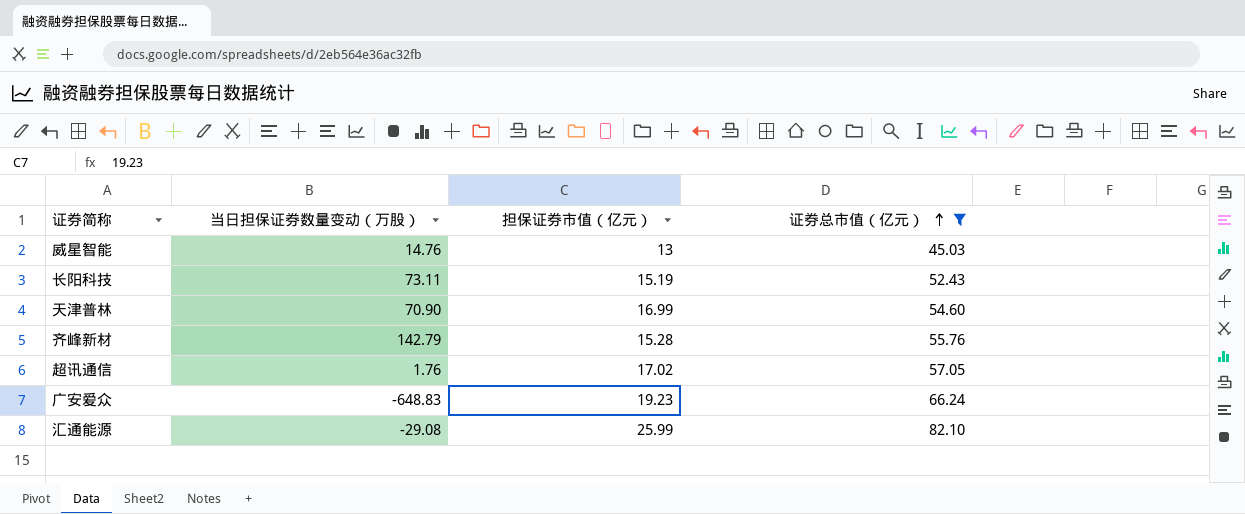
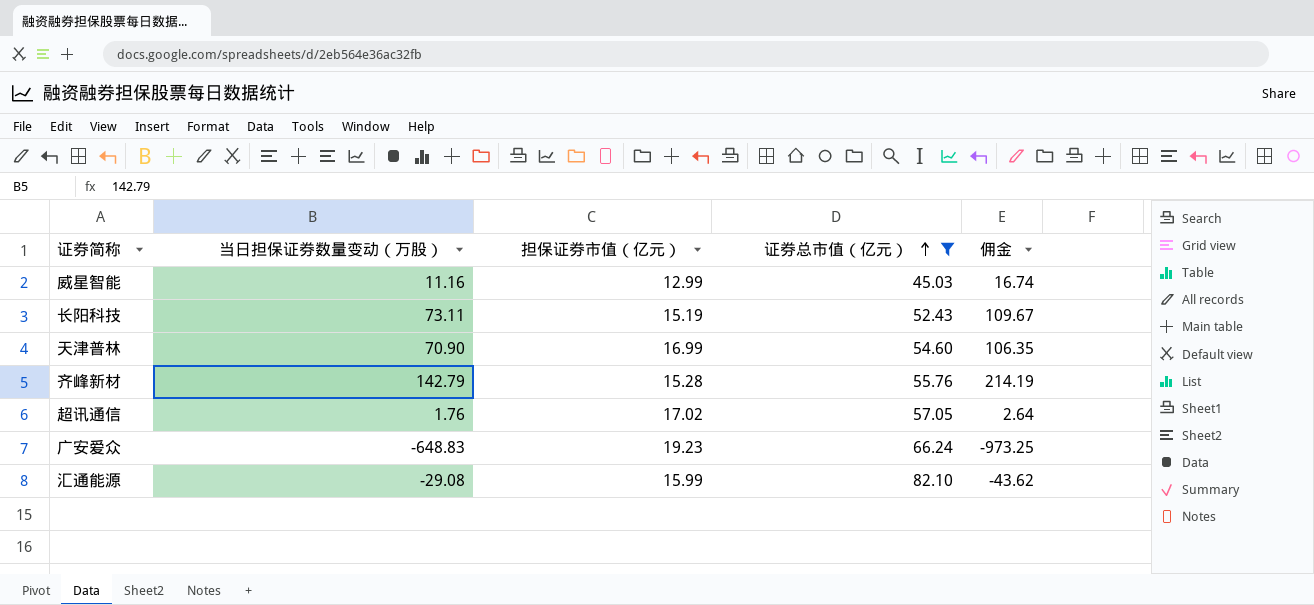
column 佣金 | formula: none -> [当日担保证券数量变动（万股）] * 1.5
威星智能 | 当日担保证券数量变动（万股）: 14.76 -> 11.16
威星智能 | 担保证券市值（亿元）: 13 -> 12.99
汇通能源 | 担保证券市值（亿元）: 25.99 -> 15.99

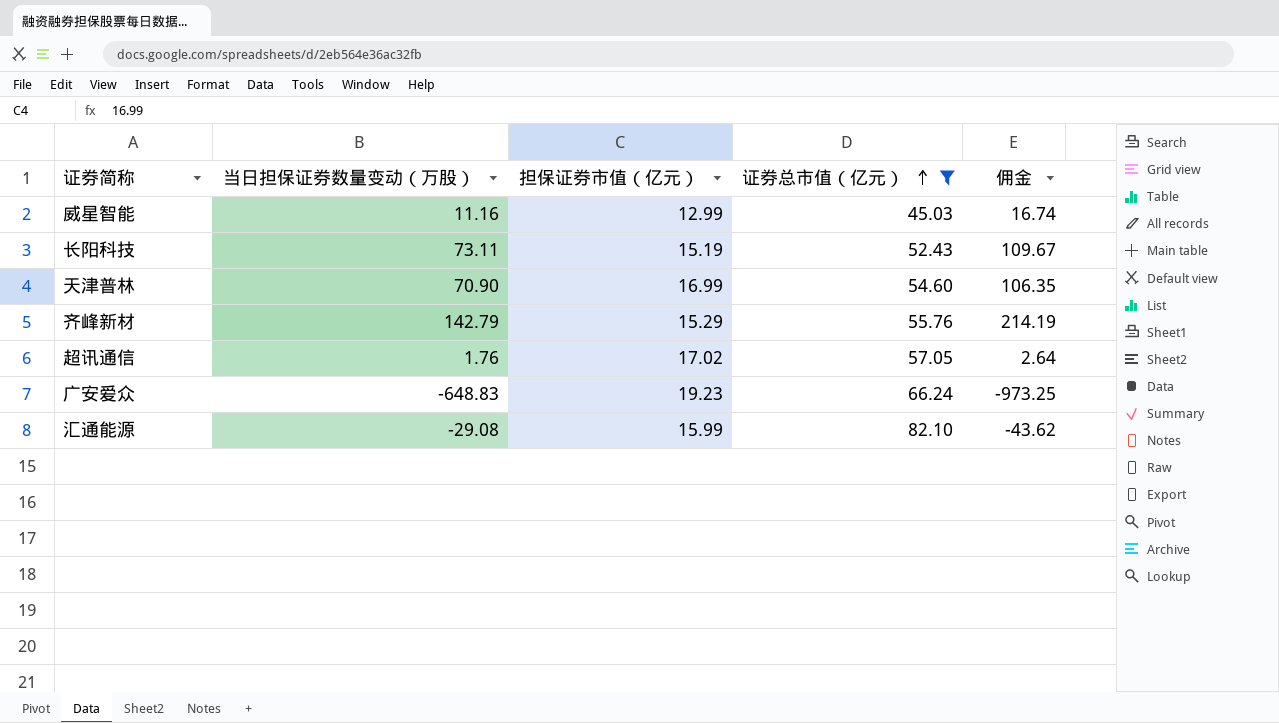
齐峰新材 | 担保证券市值（亿元）: 15.28 -> 15.29

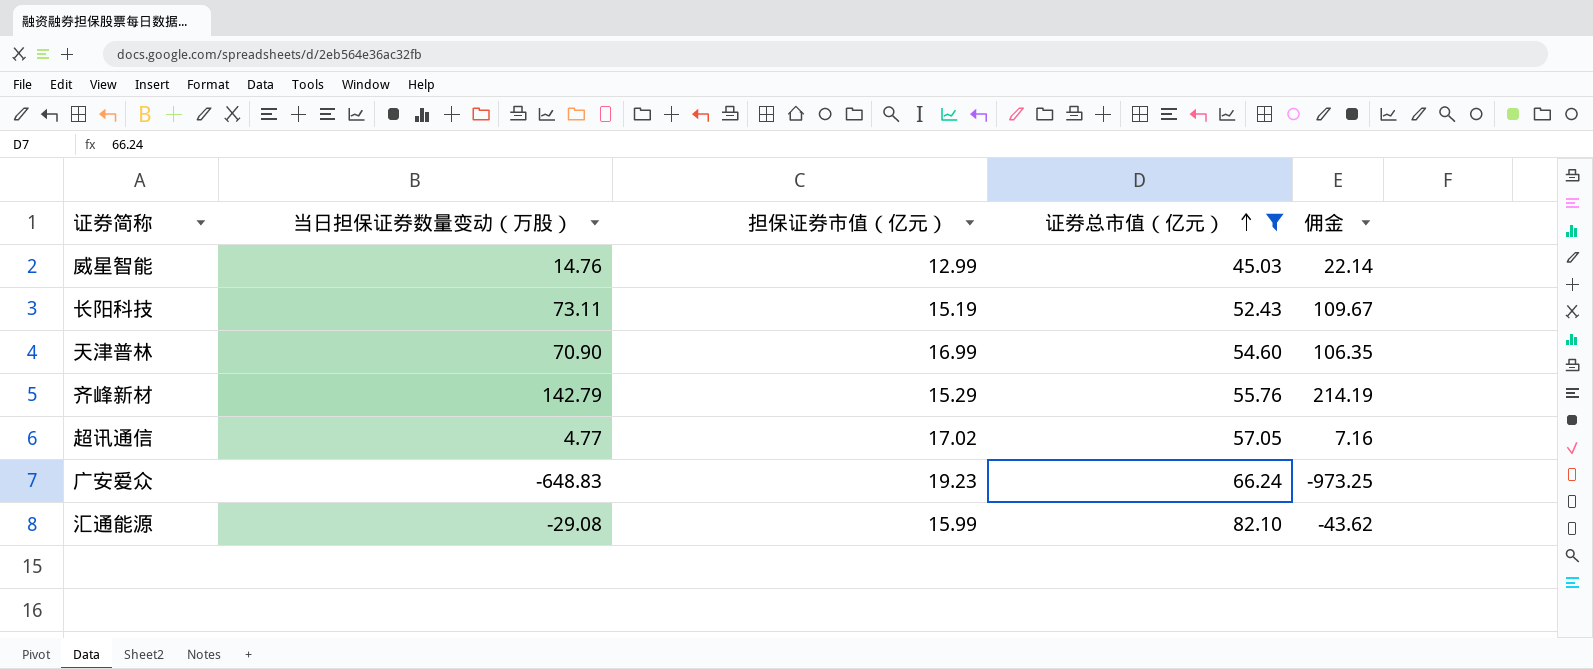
威星智能 | 当日担保证券数量变动（万股）: 11.16 -> 14.76
威星智能 | 佣金: 16.74 -> 22.14
超讯通信 | 当日担保证券数量变动（万股）: 1.76 -> 4.77
超讯通信 | 佣金: 2.64 -> 7.16

